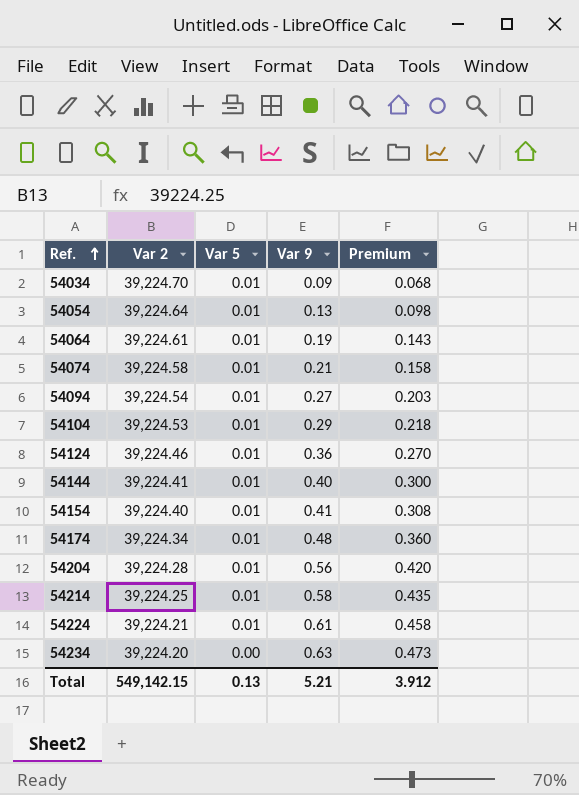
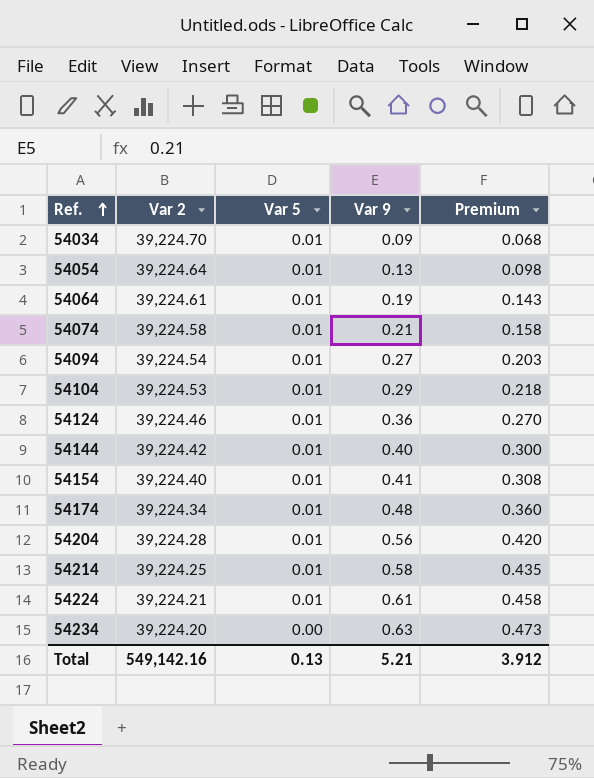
54144 | Var 2: 39,224.41 -> 39,224.42
Total | Var 2: 549,142.15 -> 549,142.16

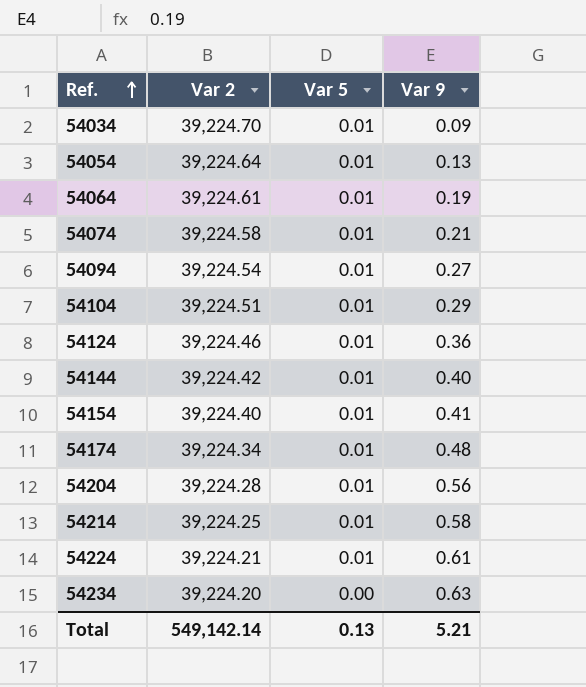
column Premium | formula: [Var 9] * 0.75 -> none
54104 | Var 2: 39,224.53 -> 39,224.51
Total | Var 2: 549,142.16 -> 549,142.14

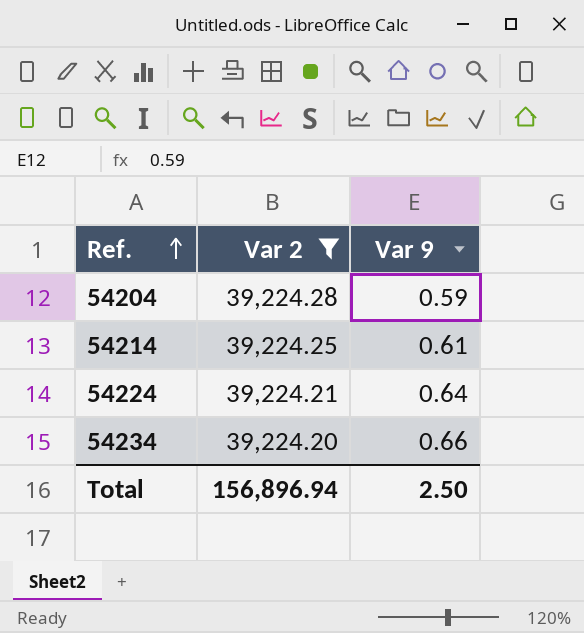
filter: none -> Var 2 <= 39,224.28
column Var 5 | position: 3 -> none
54204 | Var 9: 0.56 -> 0.59
54214 | Var 9: 0.58 -> 0.61
54224 | Var 9: 0.61 -> 0.64
54234 | Var 9: 0.63 -> 0.66
Total | Var 2: 549,142.14 -> 156,896.94
Total | Var 9: 5.21 -> 2.50

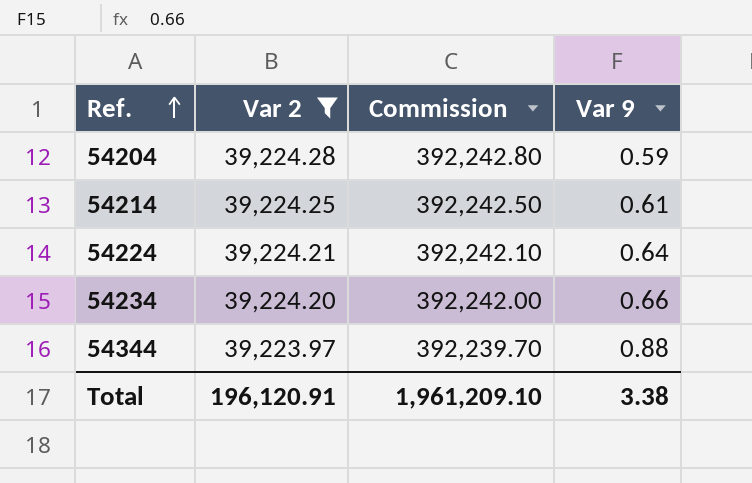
column Commission | formula: none -> [Var 2] * 10
row 54344: none -> 39,223.97 | 392,239.70 | 0.88
Total | Var 2: 156,896.94 -> 196,120.91
Total | Var 9: 2.50 -> 3.38

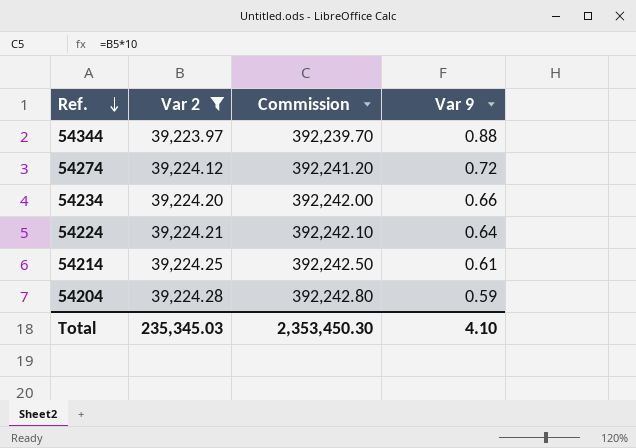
row order: Ref. ascending -> Ref. descending
row 54274: none -> 39,224.12 | 392,241.20 | 0.72
Total | Var 2: 196,120.91 -> 235,345.03
Total | Commission: 1,961,209.10 -> 2,353,450.30
Total | Var 9: 3.38 -> 4.10

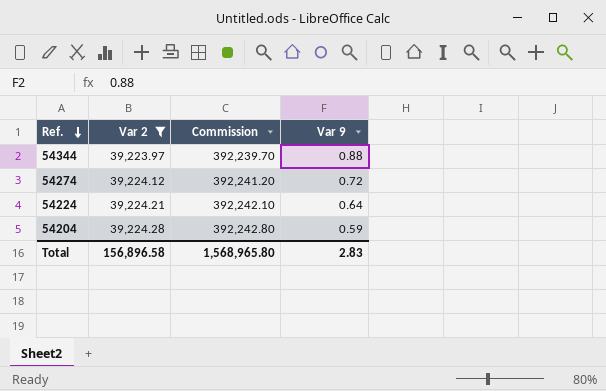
row 54234: 39,224.20 | 392,242.00 | 0.66 -> none
row 54214: 39,224.25 | 392,242.50 | 0.61 -> none
Total | Var 2: 235,345.03 -> 156,896.58
Total | Commission: 2,353,450.30 -> 1,568,965.80
Total | Var 9: 4.10 -> 2.83

